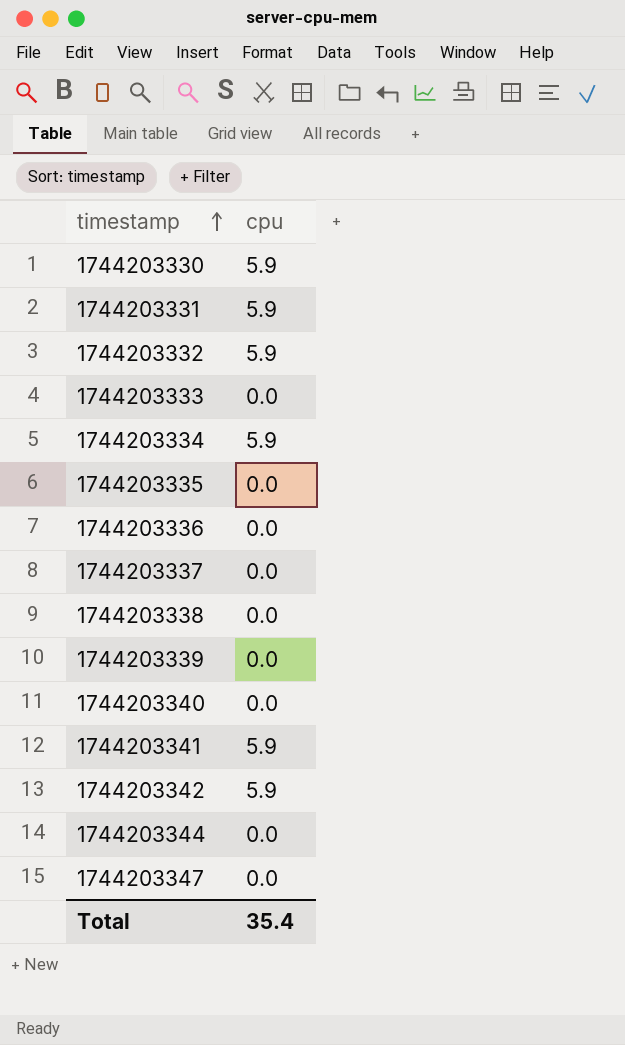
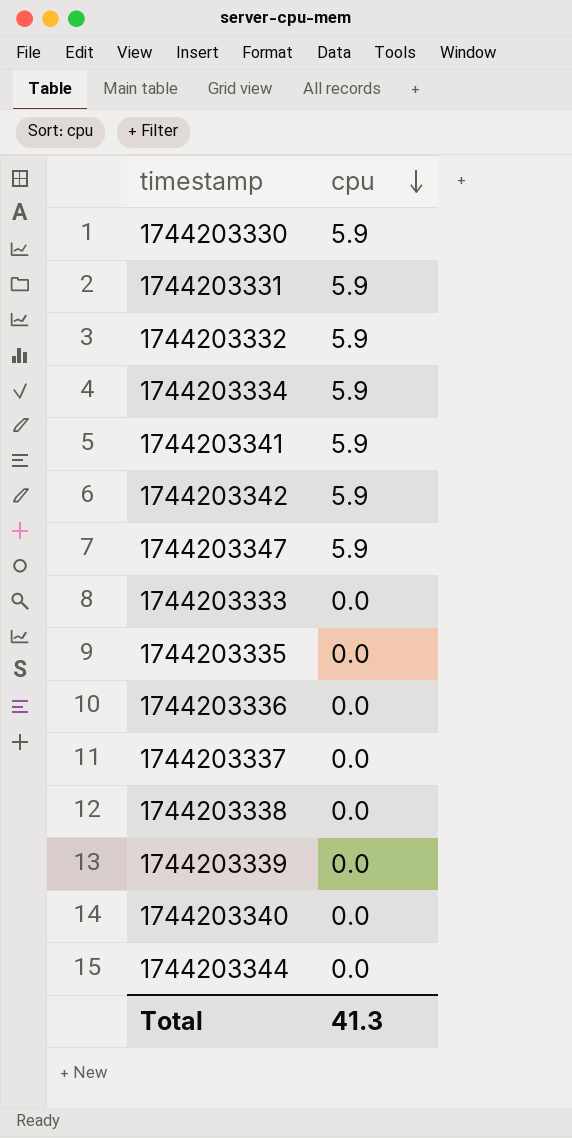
row order: timestamp ascending -> cpu descending
1744203347 | cpu: 0.0 -> 5.9
Total | cpu: 35.4 -> 41.3

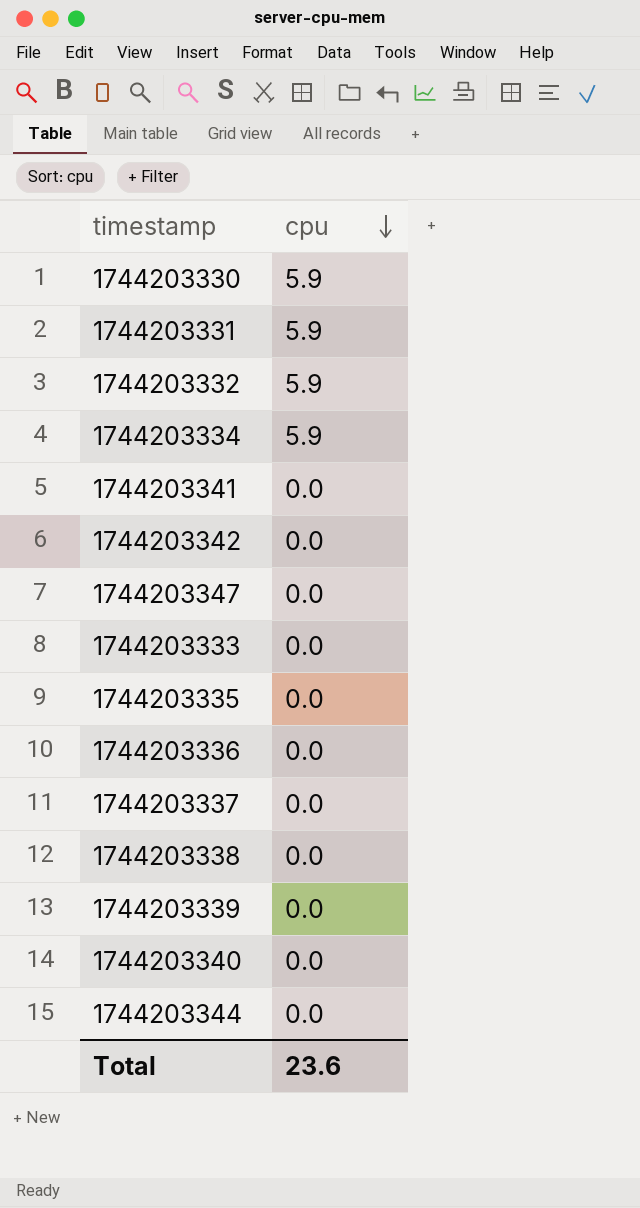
1744203341 | cpu: 5.9 -> 0.0
1744203342 | cpu: 5.9 -> 0.0
1744203347 | cpu: 5.9 -> 0.0
Total | cpu: 41.3 -> 23.6

